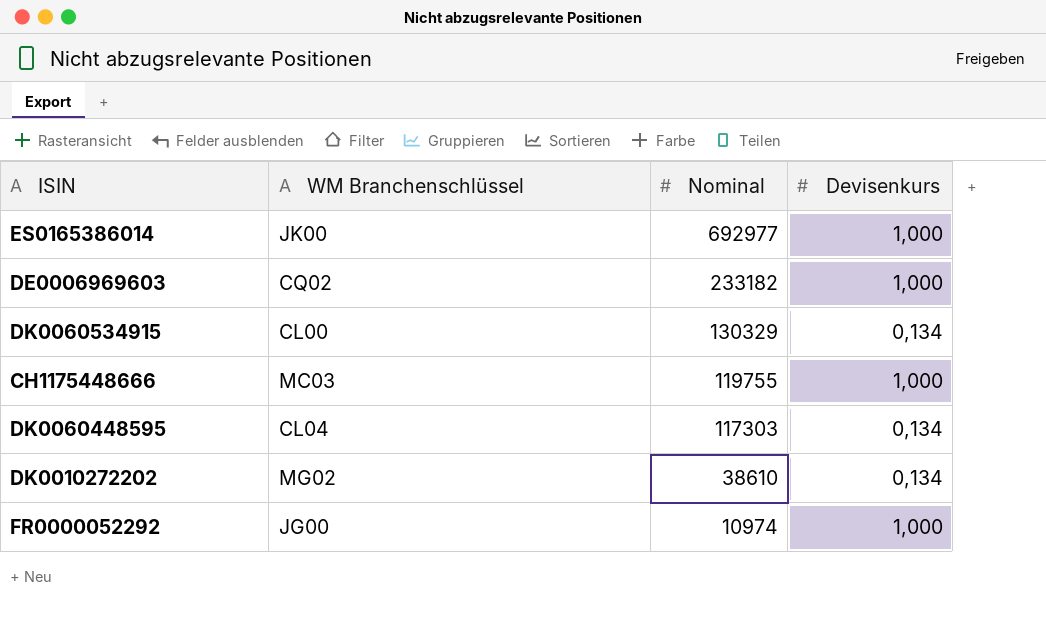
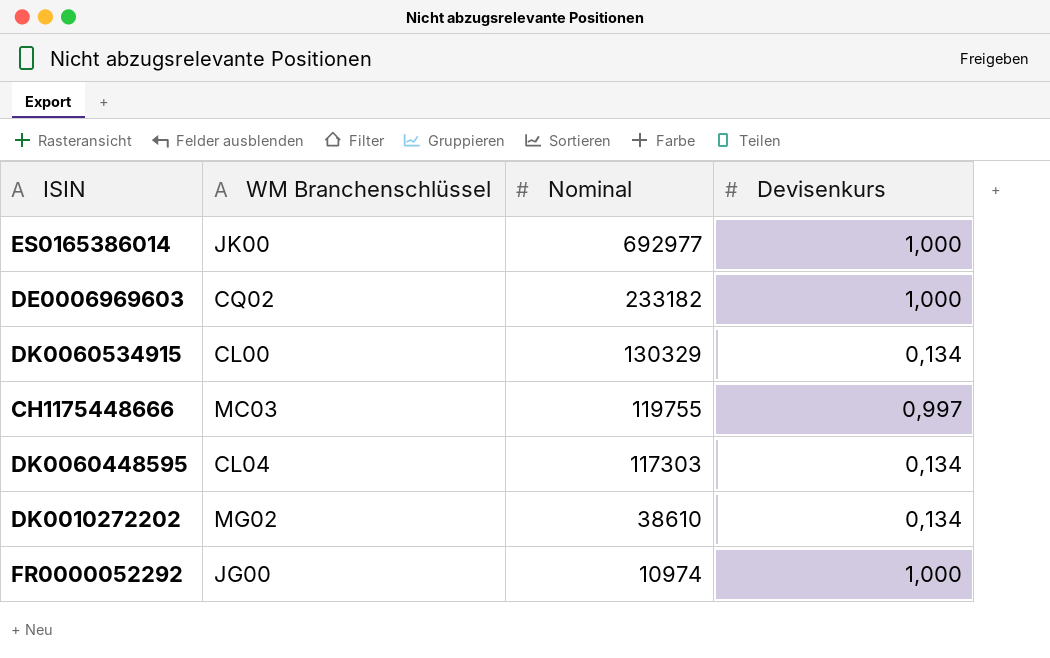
CH1175448666 | Devisenkurs: 1,000 -> 0,997

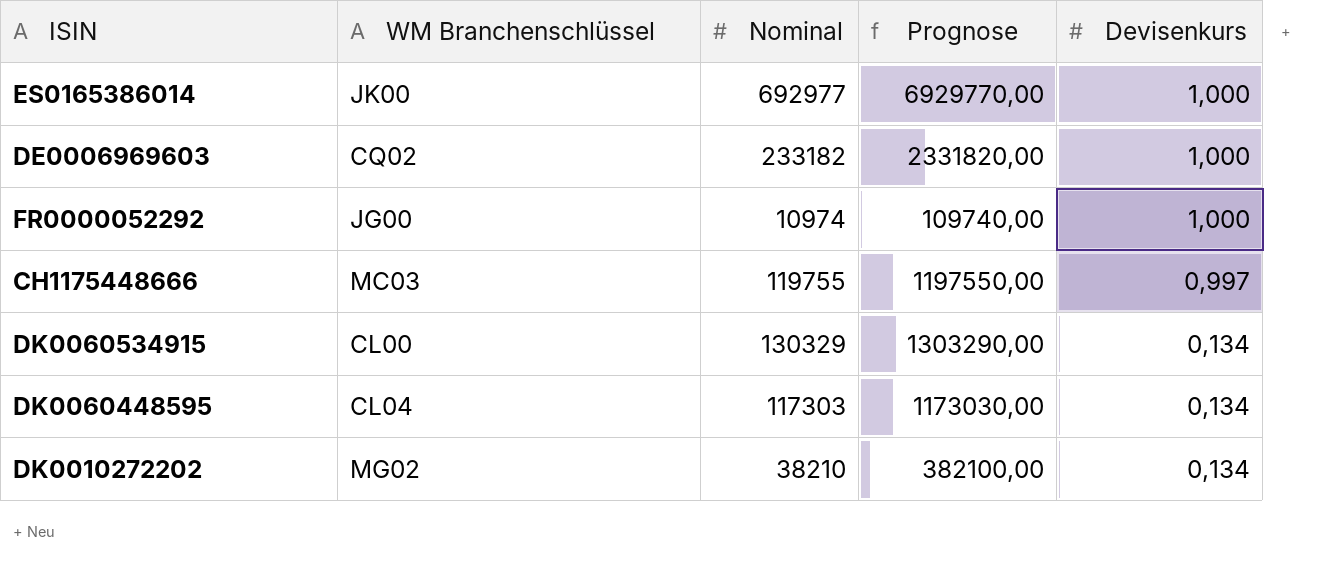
row order: Nominal descending -> Devisenkurs descending
column Prognose | formula: none -> [Nominal] * 10
DK0010272202 | Nominal: 38610 -> 38210

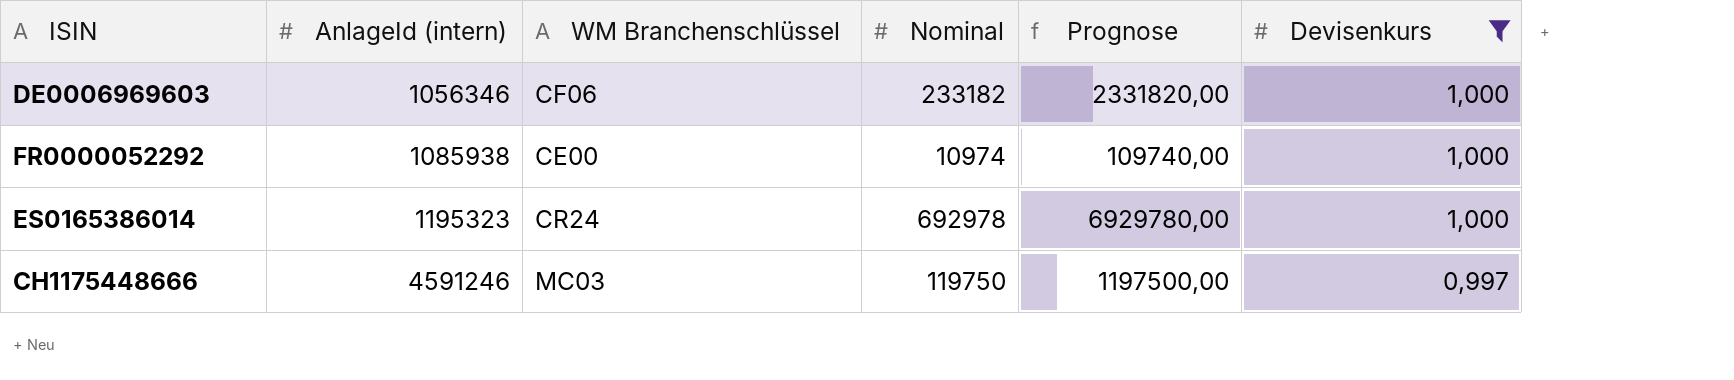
filter: none -> Devisenkurs != 0,134
row order: Devisenkurs descending -> AnlageId (intern) ascending
column AnlageId (intern) | position: none -> 2
DE0006969603 | WM Branchenschlüssel: CQ02 -> CF06
FR0000052292 | WM Branchenschlüssel: JG00 -> CE00
ES0165386014 | WM Branchenschlüssel: JK00 -> CR24
ES0165386014 | Nominal: 692977 -> 692978
ES0165386014 | Prognose: 6929770,00 -> 6929780,00
CH1175448666 | Nominal: 119755 -> 119750
CH1175448666 | Prognose: 1197550,00 -> 1197500,00

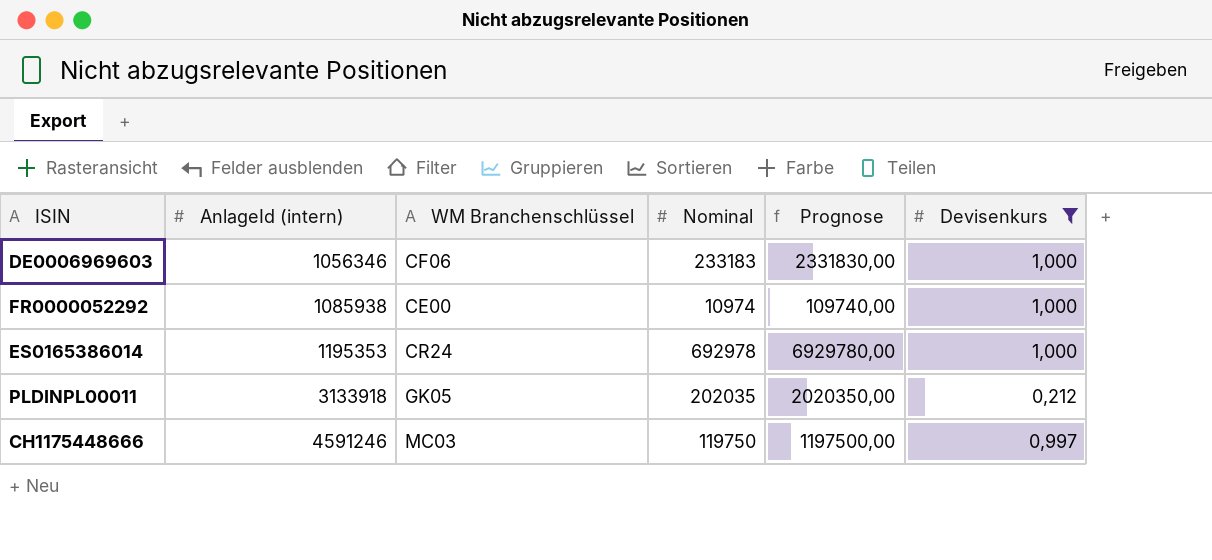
DE0006969603 | Nominal: 233182 -> 233183
DE0006969603 | Prognose: 2331820,00 -> 2331830,00
ES0165386014 | AnlageId (intern): 1195323 -> 1195353
row PLDINPL00011: none -> 3133918 | GK05 | 202035 | 2020350,00 | 0,212

